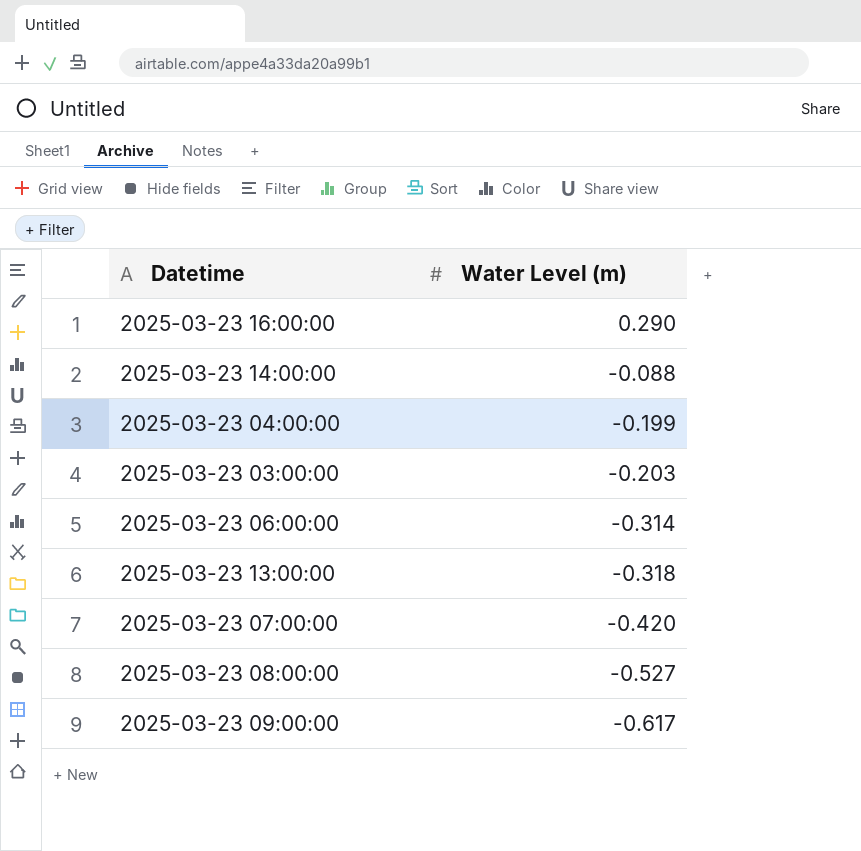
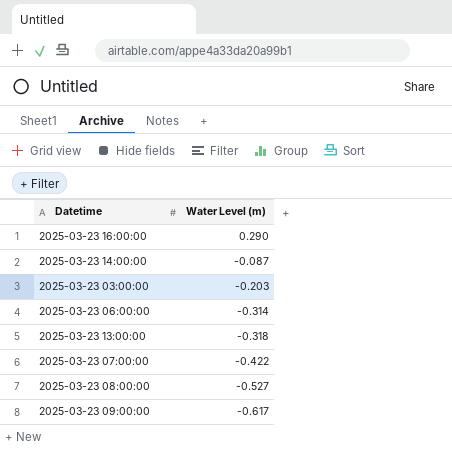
row 2025-03-23 04:00:00: -0.199 -> none
2025-03-23 14:00:00 | Water Level (m): -0.088 -> -0.087
2025-03-23 07:00:00 | Water Level (m): -0.420 -> -0.422

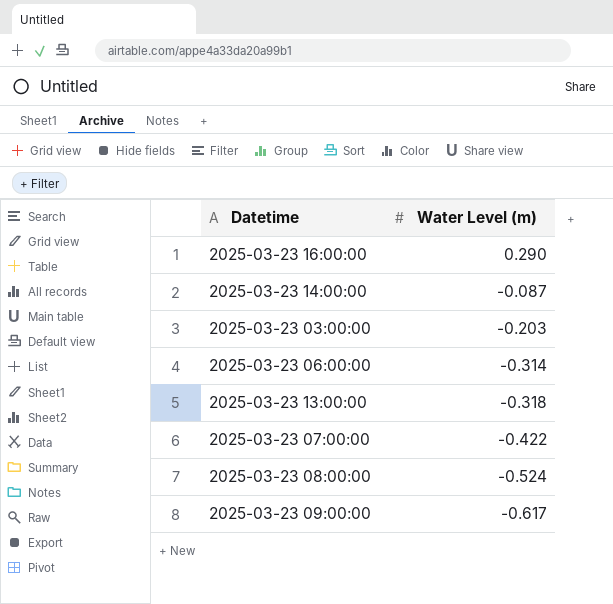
2025-03-23 08:00:00 | Water Level (m): -0.527 -> -0.524

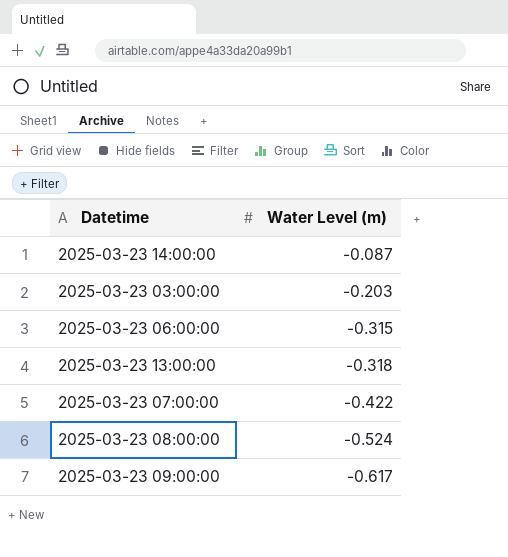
row 2025-03-23 16:00:00: 0.290 -> none
2025-03-23 06:00:00 | Water Level (m): -0.314 -> -0.315

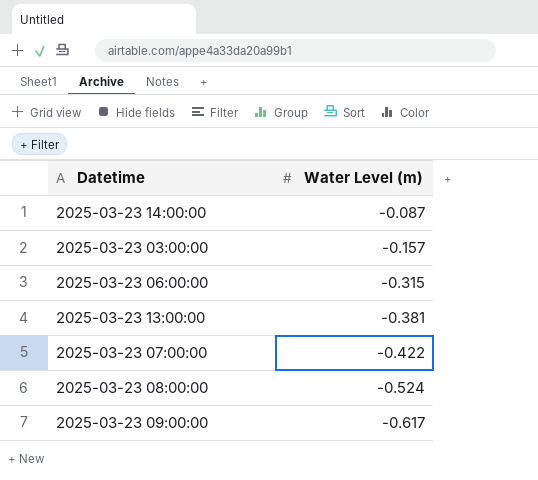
2025-03-23 03:00:00 | Water Level (m): -0.203 -> -0.157
2025-03-23 13:00:00 | Water Level (m): -0.318 -> -0.381

